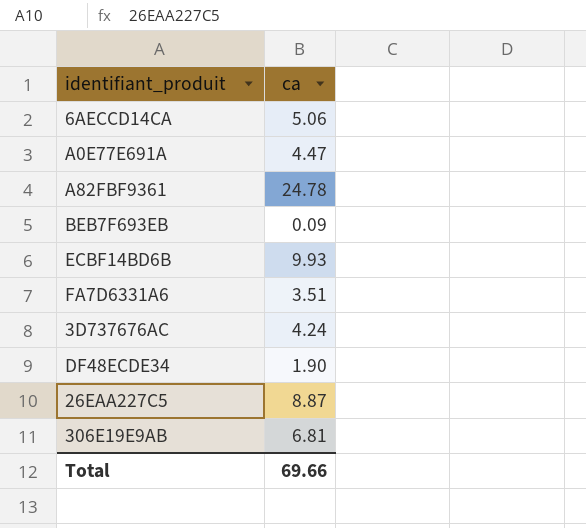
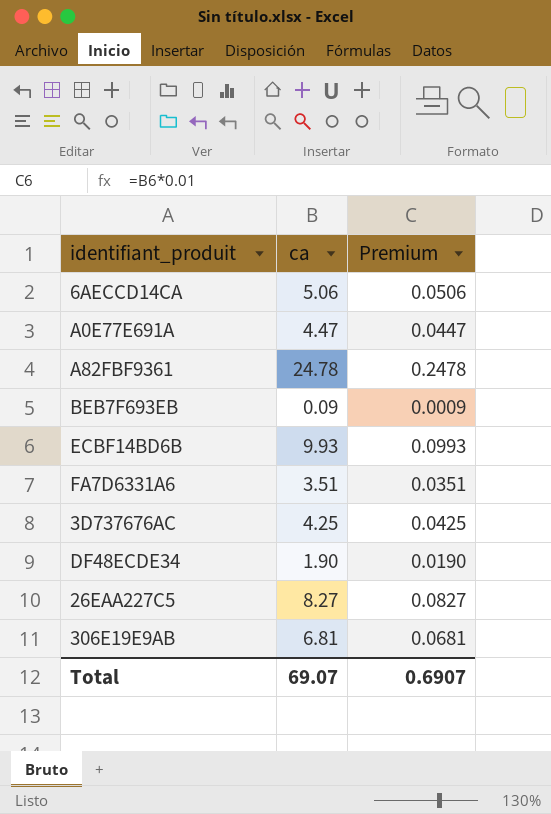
column Premium | formula: none -> [ca] * 0.01
3D737676AC | ca: 4.24 -> 4.25
26EAA227C5 | ca: 8.87 -> 8.27
Total | ca: 69.66 -> 69.07

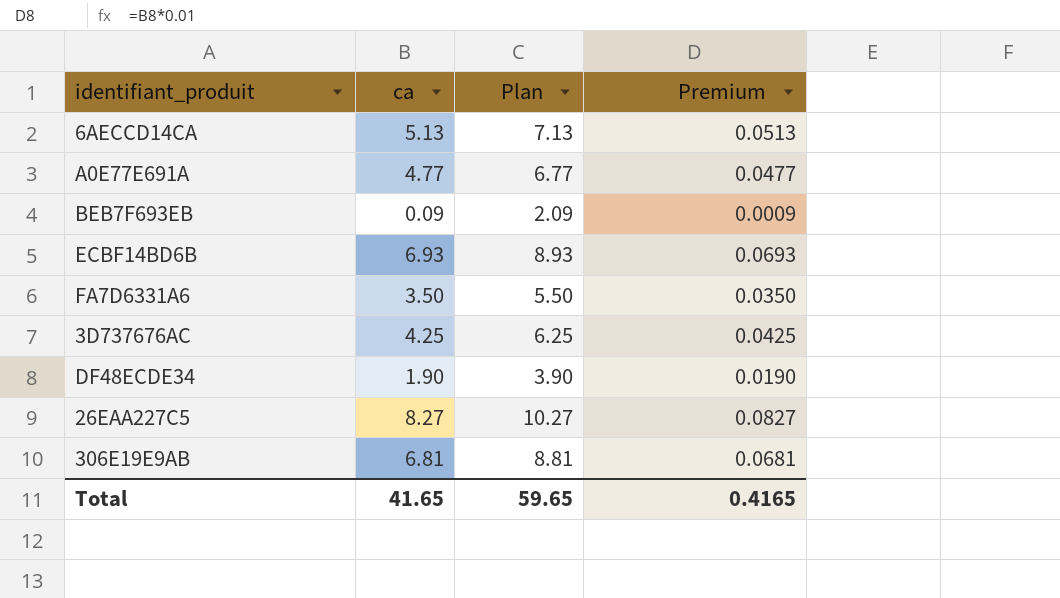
column Plan | formula: none -> [ca] + 2
row A82FBF9361: 24.78 | 0.2478 -> none
6AECCD14CA | ca: 5.06 -> 5.13
6AECCD14CA | Premium: 0.0506 -> 0.0513
A0E77E691A | ca: 4.47 -> 4.77
A0E77E691A | Premium: 0.0447 -> 0.0477
ECBF14BD6B | ca: 9.93 -> 6.93
ECBF14BD6B | Premium: 0.0993 -> 0.0693
FA7D6331A6 | ca: 3.51 -> 3.50
FA7D6331A6 | Premium: 0.0351 -> 0.0350
Total | ca: 69.07 -> 41.65
Total | Premium: 0.6907 -> 0.4165

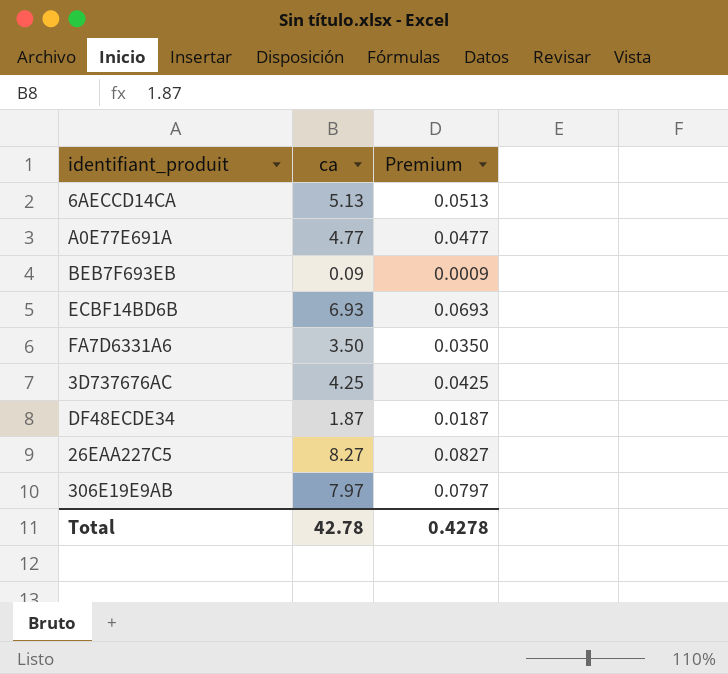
column Plan | formula: [ca] + 2 -> none
DF48ECDE34 | ca: 1.90 -> 1.87
DF48ECDE34 | Premium: 0.0190 -> 0.0187
306E19E9AB | ca: 6.81 -> 7.97
306E19E9AB | Premium: 0.0681 -> 0.0797
Total | ca: 41.65 -> 42.78
Total | Premium: 0.4165 -> 0.4278

